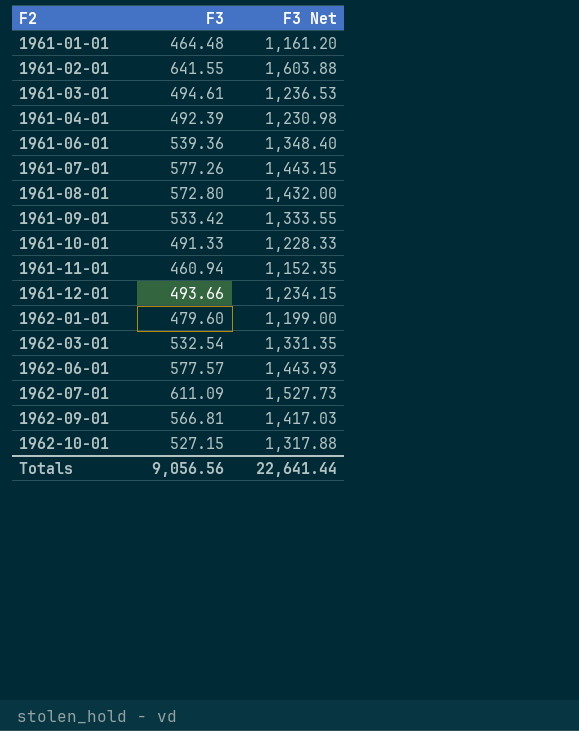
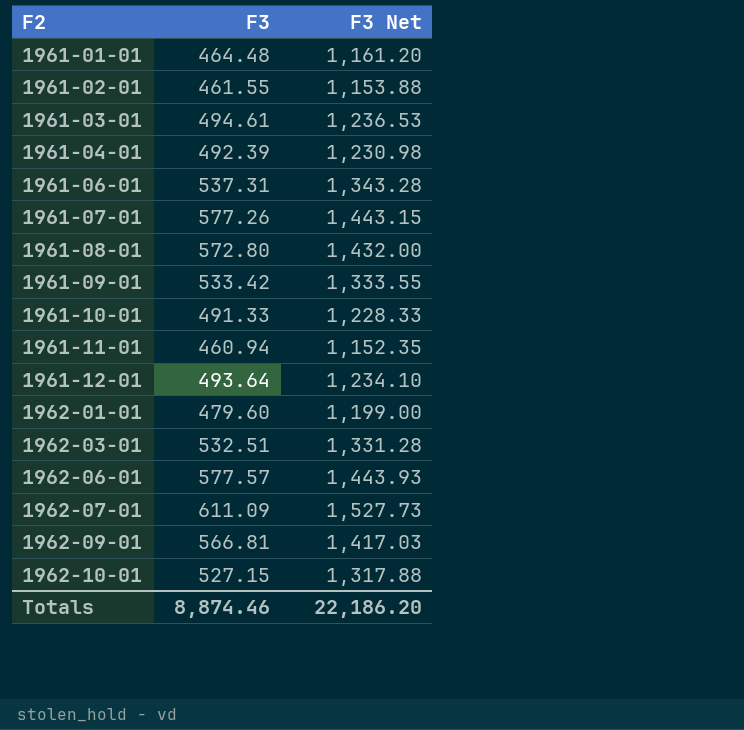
1961-02-01 | F3: 641.55 -> 461.55
1961-02-01 | F3 Net: 1,603.88 -> 1,153.88
1961-06-01 | F3: 539.36 -> 537.31
1961-06-01 | F3 Net: 1,348.40 -> 1,343.28
1961-12-01 | F3: 493.66 -> 493.64
1961-12-01 | F3 Net: 1,234.15 -> 1,234.10
1962-03-01 | F3: 532.54 -> 532.51
1962-03-01 | F3 Net: 1,331.35 -> 1,331.28
Totals | F3: 9,056.56 -> 8,874.46
Totals | F3 Net: 22,641.44 -> 22,186.20

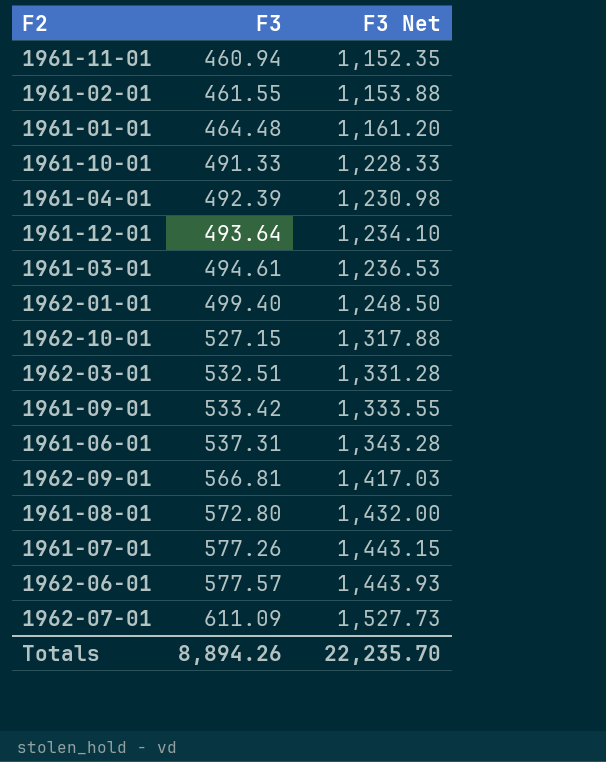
row order: F2 ascending -> F3 ascending
1962-01-01 | F3: 479.60 -> 499.40
1962-01-01 | F3 Net: 1,199.00 -> 1,248.50
Totals | F3: 8,874.46 -> 8,894.26
Totals | F3 Net: 22,186.20 -> 22,235.70

